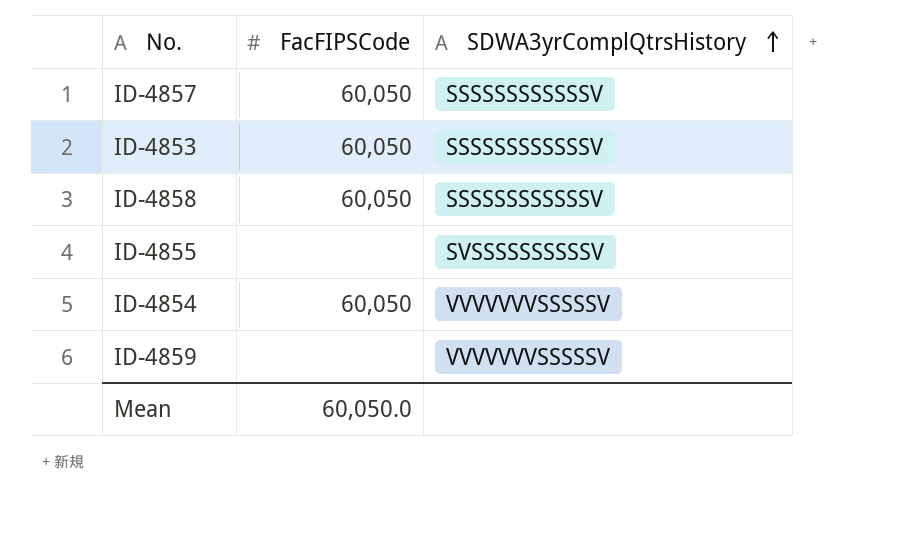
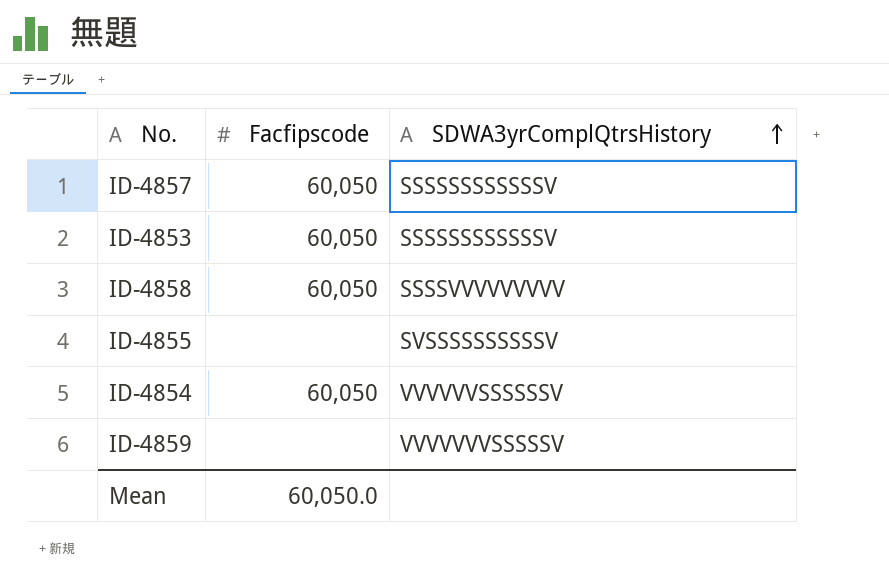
column name: FacFIPSCode -> Facfipscode
ID-4858 | SDWA3yrComplQtrsHistory: SSSSSSSSSSSSV -> SSSSVVVVVVVVV
ID-4854 | SDWA3yrComplQtrsHistory: VVVVVVVSSSSSV -> VVVVVVSSSSSSV

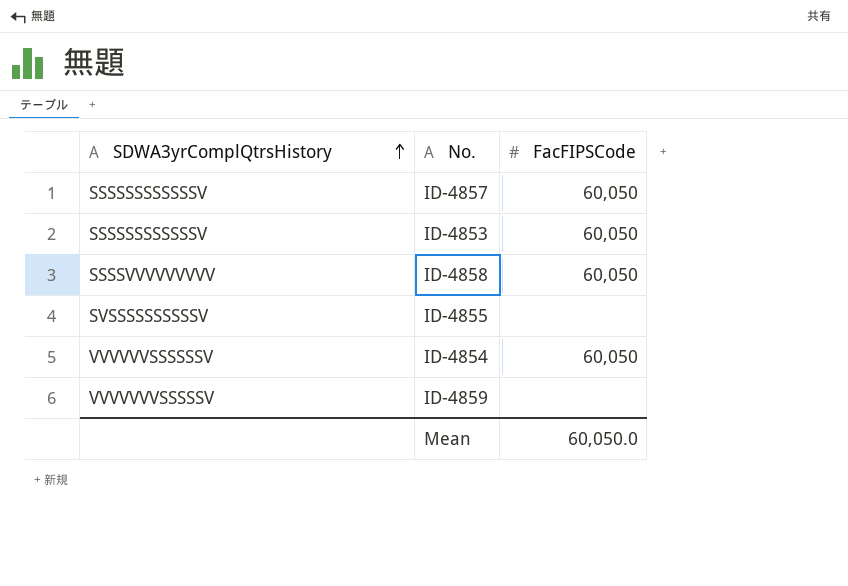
column SDWA3yrComplQtrsHistory | position: 3 -> 1
column name: Facfipscode -> FacFIPSCode

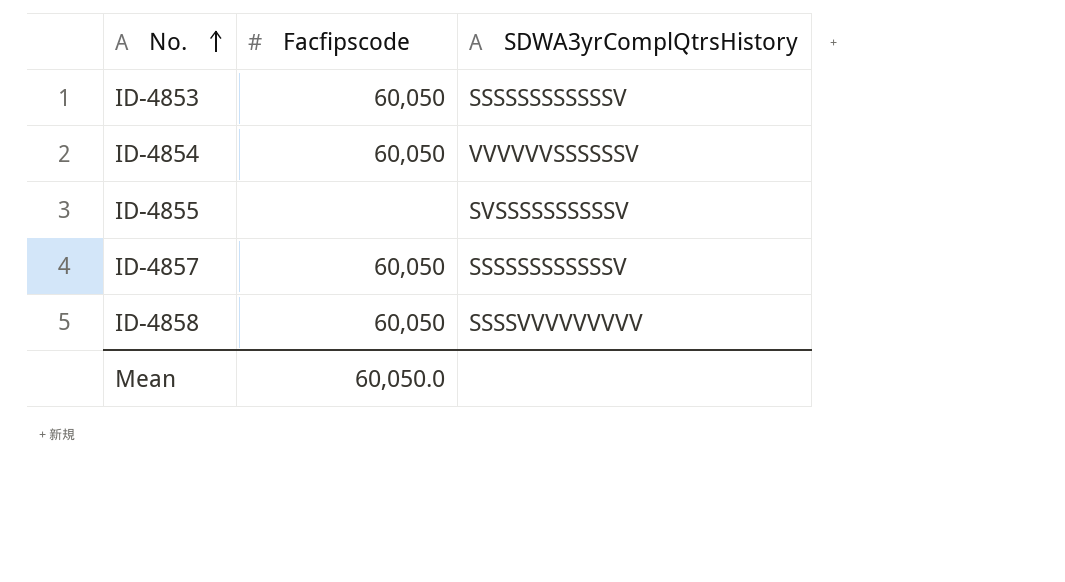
row order: SDWA3yrComplQtrsHistory ascending -> No. ascending
column name: FacFIPSCode -> Facfipscode
column SDWA3yrComplQtrsHistory | position: 1 -> 3
row ID-4859: VVVVVVVSSSSSV | none -> none

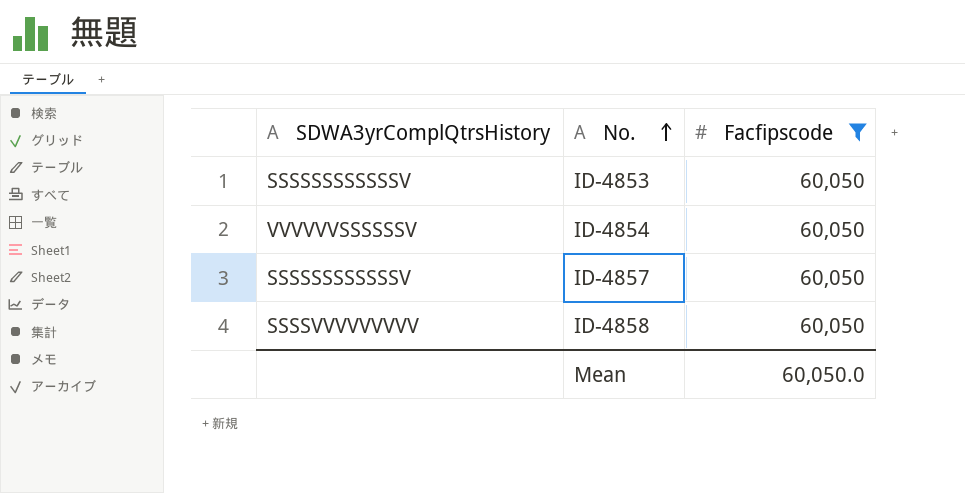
filter: none -> Facfipscode = 60,050
column SDWA3yrComplQtrsHistory | position: 3 -> 1

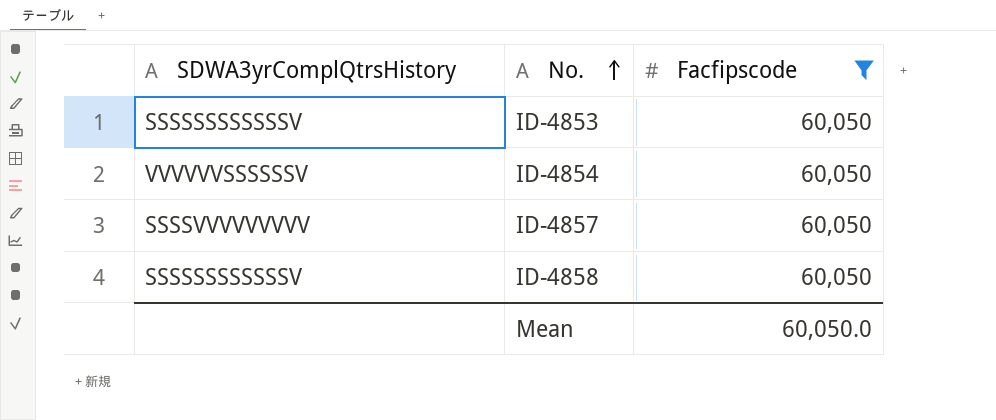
ID-4857 | SDWA3yrComplQtrsHistory: SSSSSSSSSSSSV -> SSSSVVVVVVVVV
ID-4858 | SDWA3yrComplQtrsHistory: SSSSVVVVVVVVV -> SSSSSSSSSSSSV

